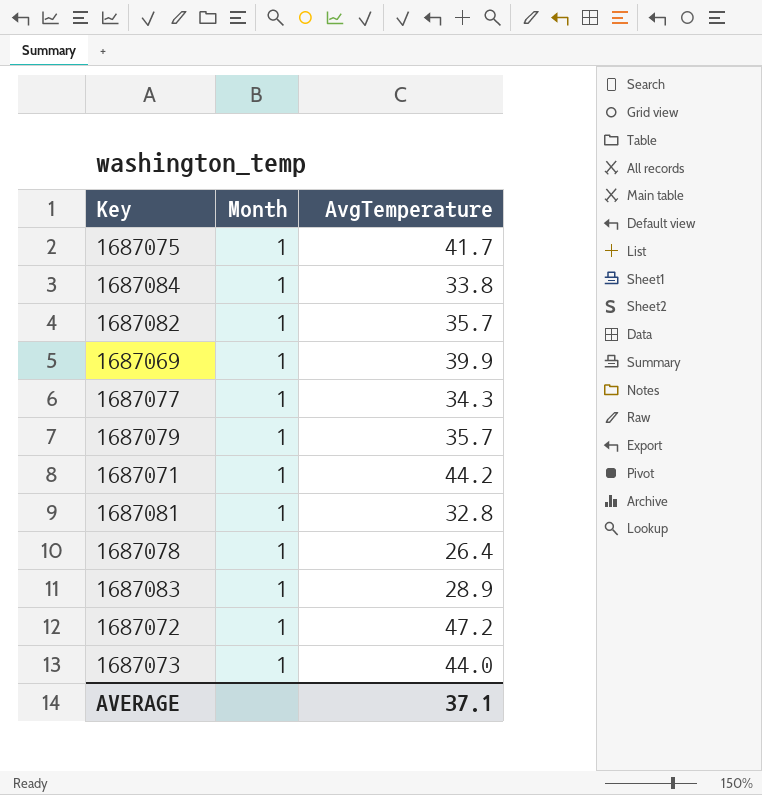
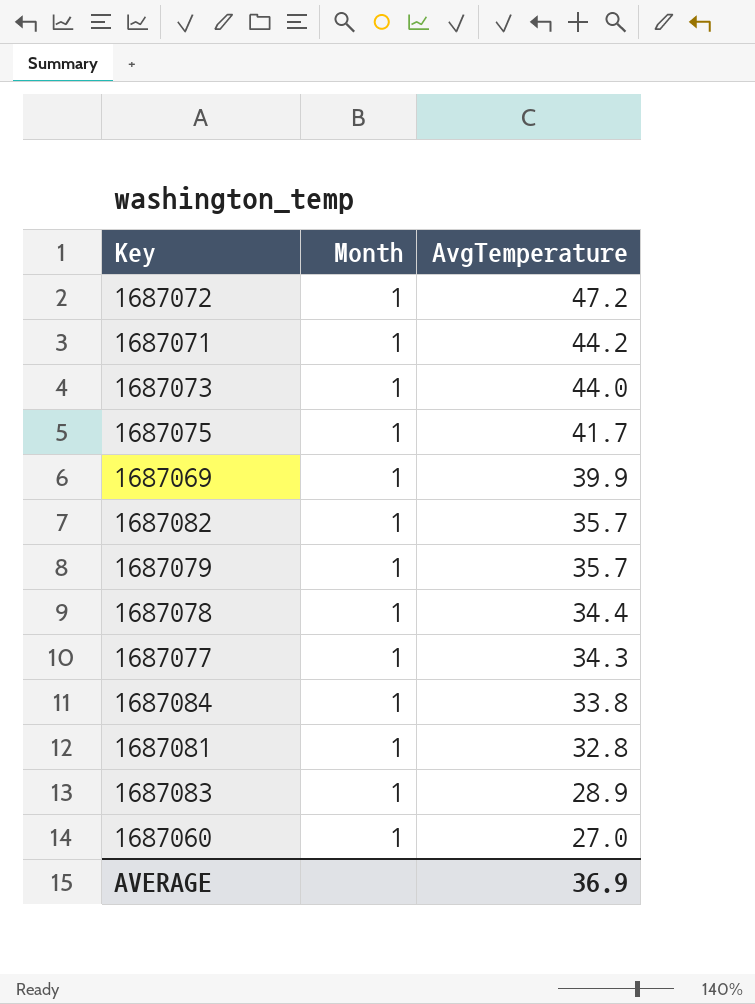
row order: none -> AvgTemperature descending
1687078 | AvgTemperature: 26.4 -> 34.4
row 1687060: none -> 1 | 27.0
AVERAGE | AvgTemperature: 37.1 -> 36.9

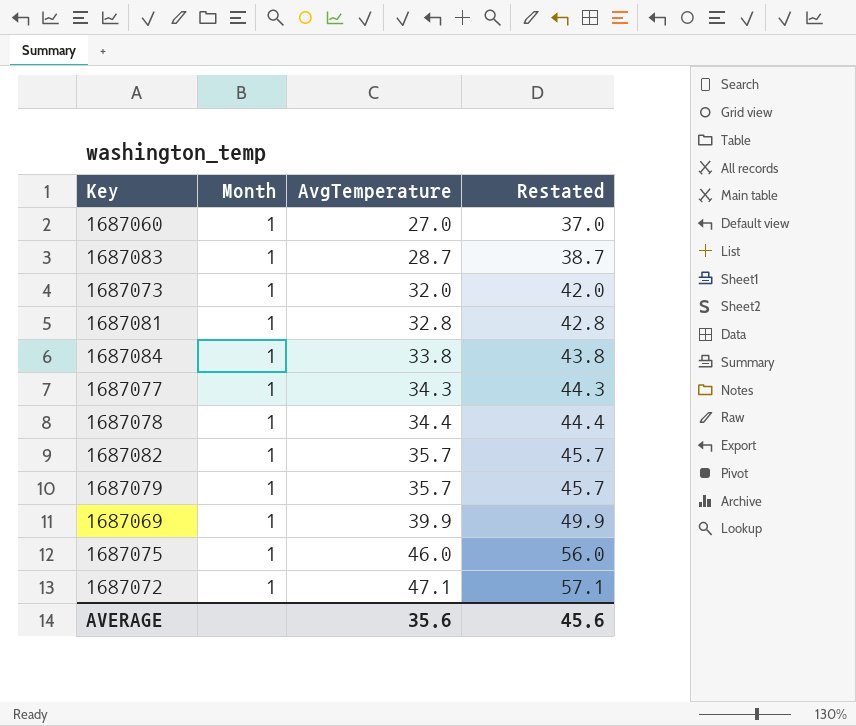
row order: AvgTemperature descending -> AvgTemperature ascending
column Restated | formula: none -> [AvgTemperature] + 10
row 1687071: 1 | 44.2 -> none
1687083 | AvgTemperature: 28.9 -> 28.7
1687073 | AvgTemperature: 44.0 -> 32.0
1687075 | AvgTemperature: 41.7 -> 46.0
1687072 | AvgTemperature: 47.2 -> 47.1
AVERAGE | AvgTemperature: 36.9 -> 35.6

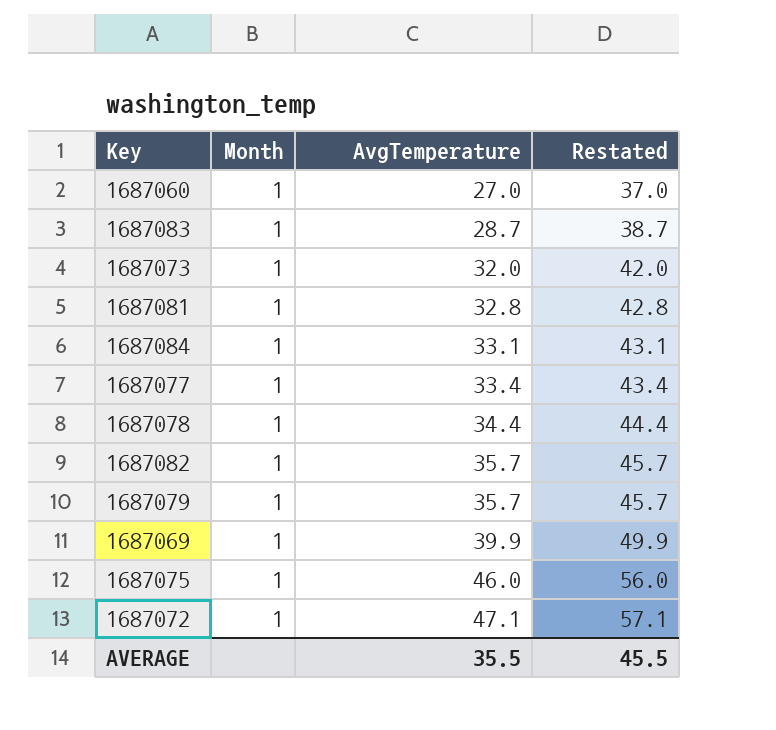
1687084 | AvgTemperature: 33.8 -> 33.1
1687084 | Restated: 43.8 -> 43.1
1687077 | AvgTemperature: 34.3 -> 33.4
1687077 | Restated: 44.3 -> 43.4
AVERAGE | AvgTemperature: 35.6 -> 35.5
AVERAGE | Restated: 45.6 -> 45.5

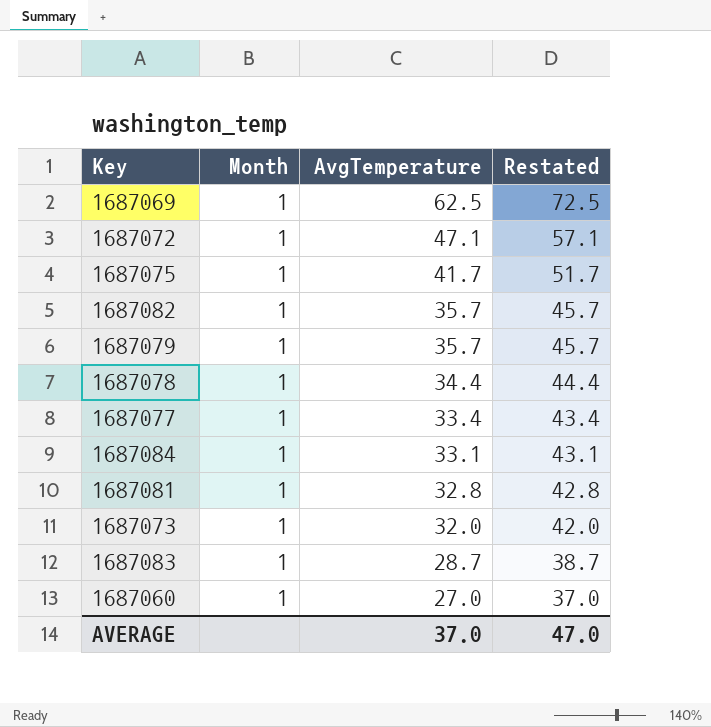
row order: AvgTemperature ascending -> AvgTemperature descending
1687069 | AvgTemperature: 39.9 -> 62.5
1687069 | Restated: 49.9 -> 72.5
1687075 | AvgTemperature: 46.0 -> 41.7
1687075 | Restated: 56.0 -> 51.7
AVERAGE | AvgTemperature: 35.5 -> 37.0
AVERAGE | Restated: 45.5 -> 47.0

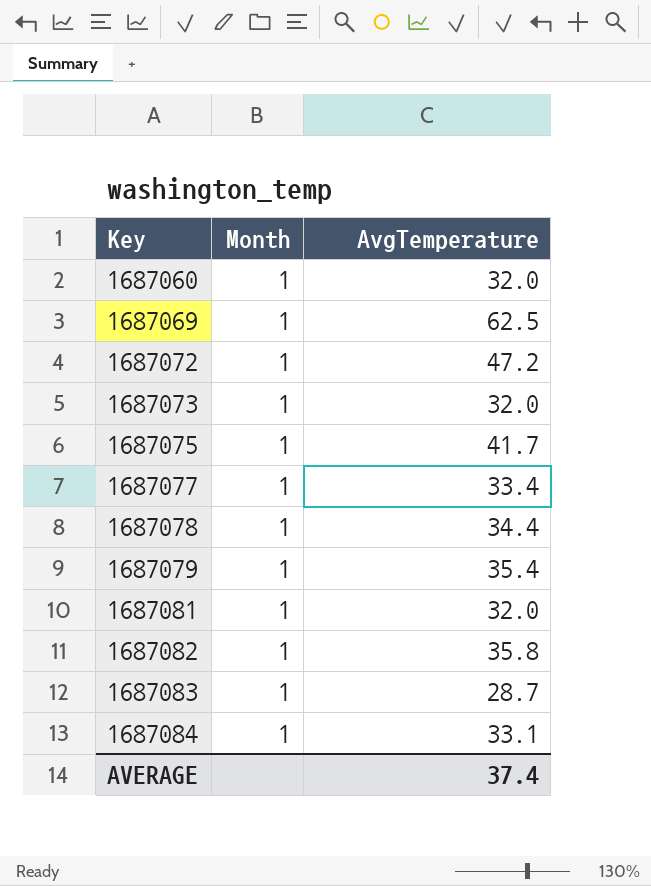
row order: AvgTemperature descending -> Key ascending
column Restated | formula: [AvgTemperature] + 10 -> none
1687060 | AvgTemperature: 27.0 -> 32.0
1687072 | AvgTemperature: 47.1 -> 47.2
1687079 | AvgTemperature: 35.7 -> 35.4
1687081 | AvgTemperature: 32.8 -> 32.0
1687082 | AvgTemperature: 35.7 -> 35.8
AVERAGE | AvgTemperature: 37.0 -> 37.4

